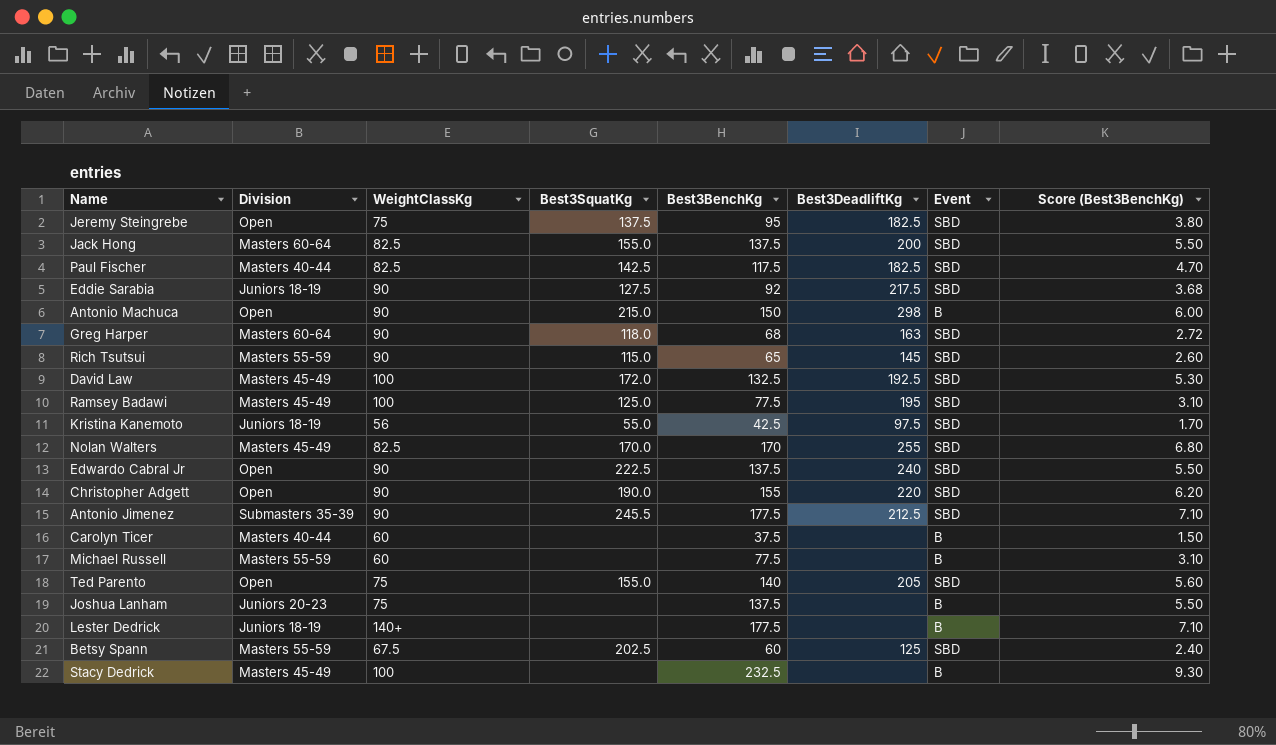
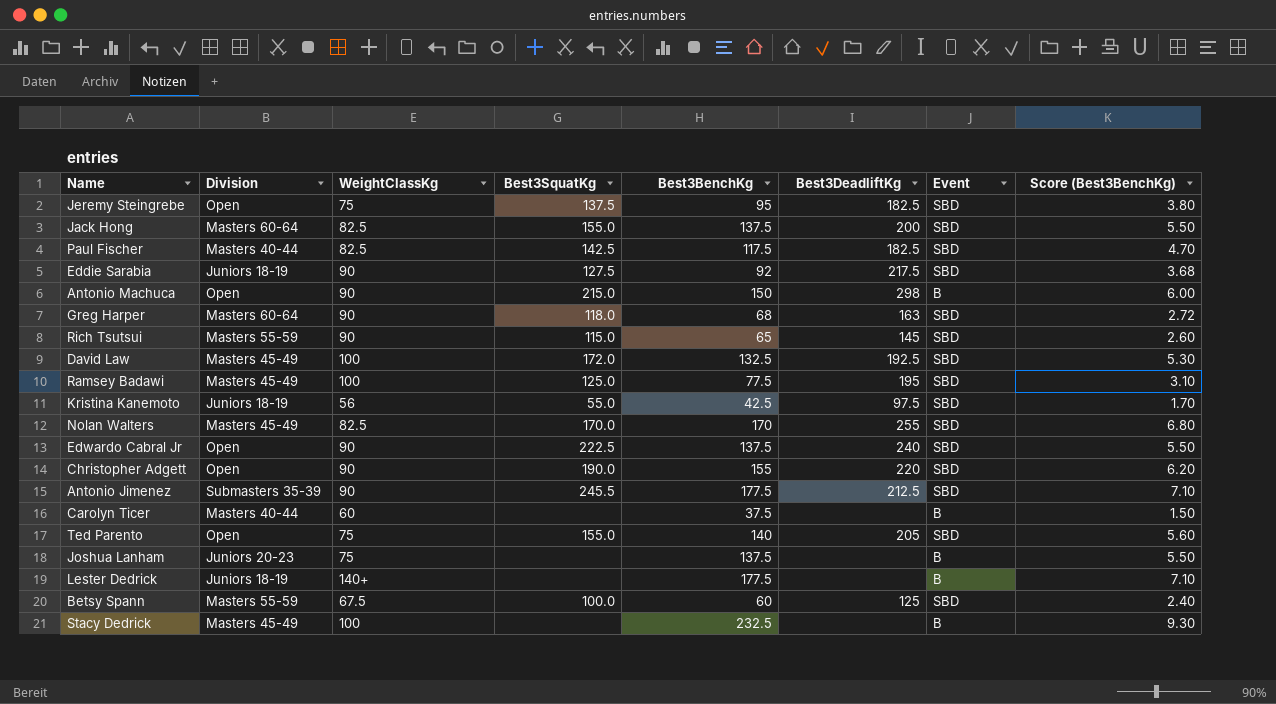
row Michael Russell: Masters 55-59 | 60 | none | 77.5 | none | B | 3.10 -> none
Betsy Spann | Best3SquatKg: 202.5 -> 100.0

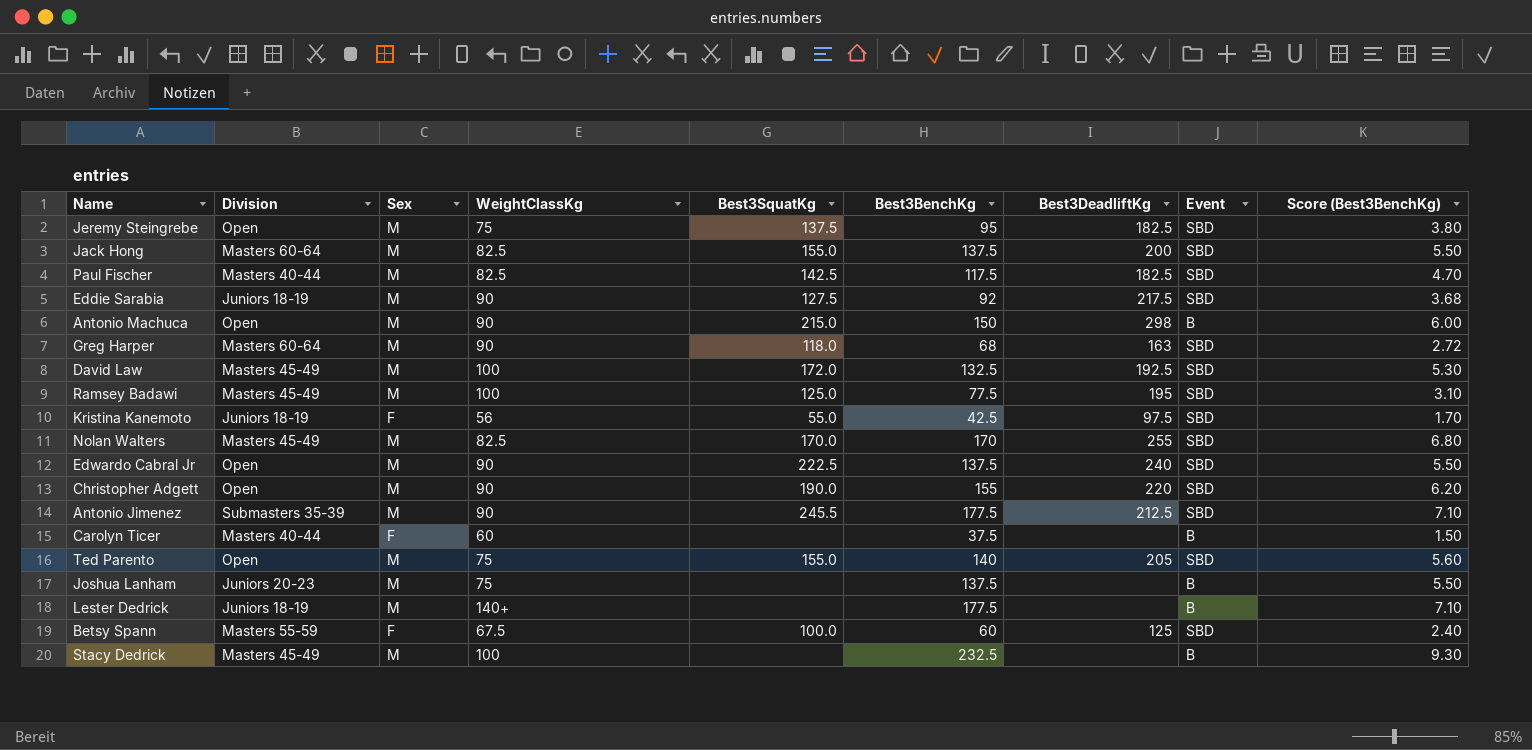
column Sex | position: none -> 3
row Rich Tsutsui: Masters 55-59 | 90 | 115.0 | 65 | 145 | SBD | 2.60 -> none

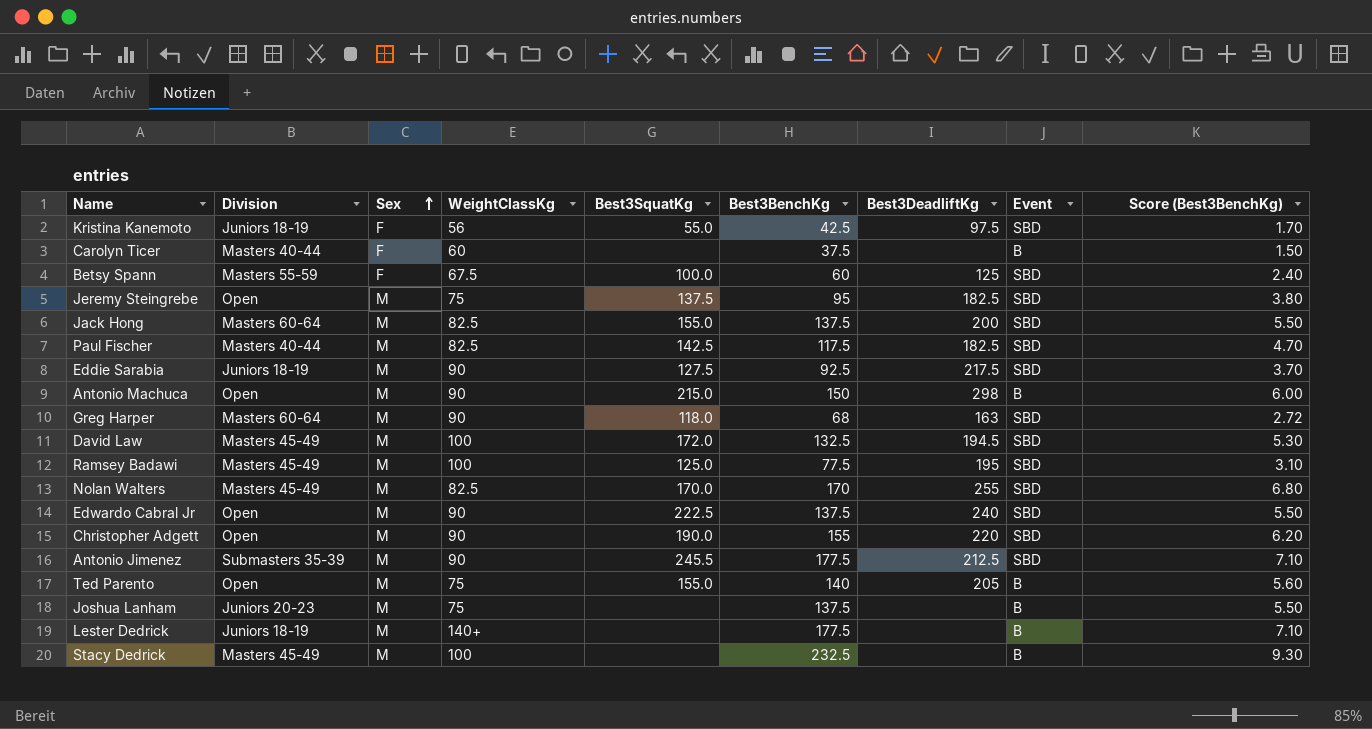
row order: none -> Sex ascending
Eddie Sarabia | Best3BenchKg: 92 -> 92.5
Eddie Sarabia | Score (Best3BenchKg): 3.68 -> 3.70
David Law | Best3DeadliftKg: 192.5 -> 194.5
Ted Parento | Event: SBD -> B

